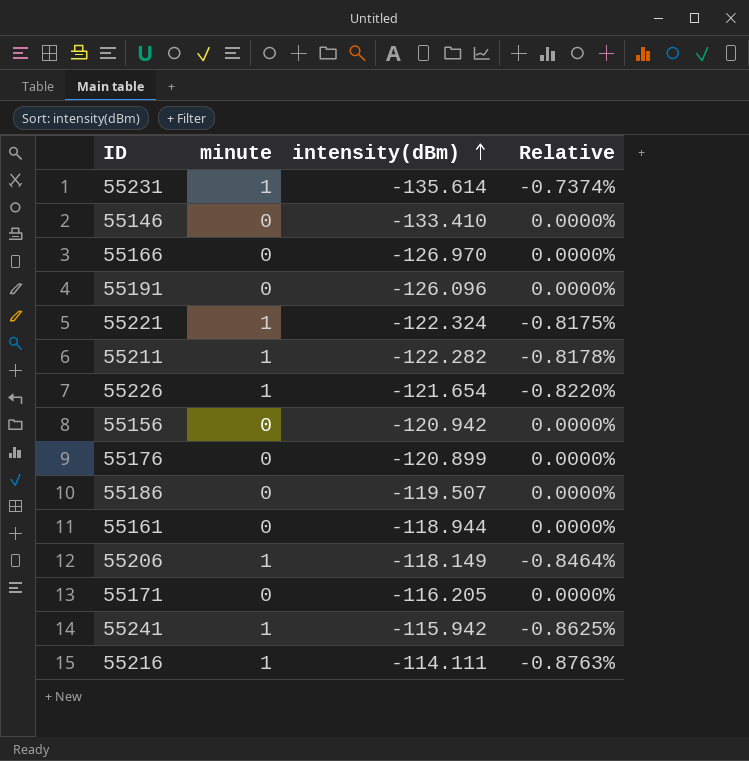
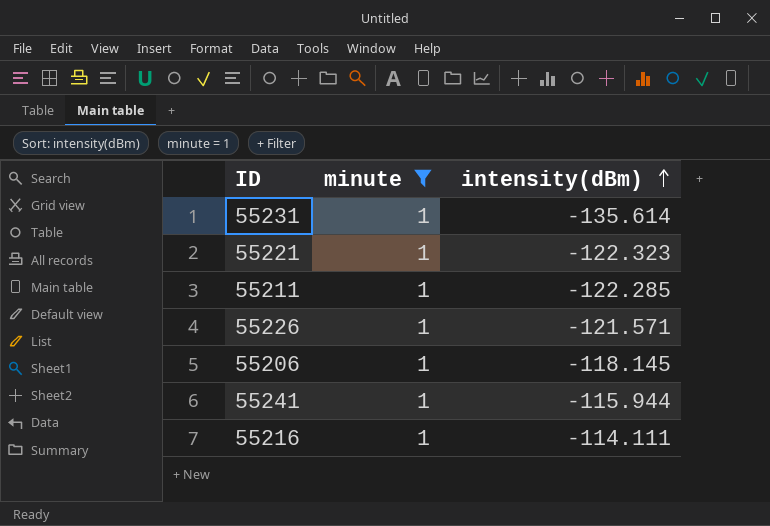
filter: none -> minute = 1
column Relative | formula: [minute] / [intensity(dBm)] -> none
55221 | intensity(dBm): -122.324 -> -122.323
55211 | intensity(dBm): -122.282 -> -122.285
55226 | intensity(dBm): -121.654 -> -121.571
55206 | intensity(dBm): -118.149 -> -118.145
55241 | intensity(dBm): -115.942 -> -115.944

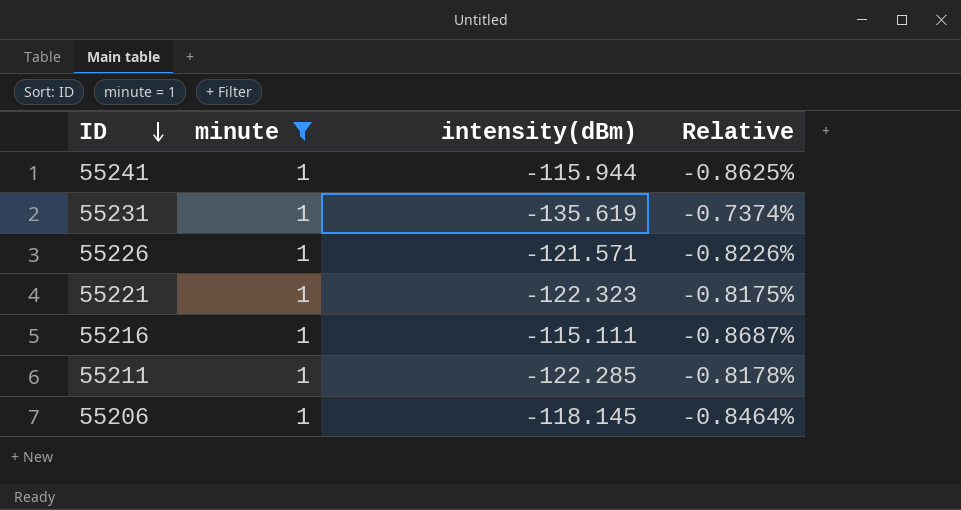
row order: intensity(dBm) ascending -> ID descending
column Relative | formula: none -> [minute] / [intensity(dBm)]
55231 | intensity(dBm): -135.614 -> -135.619
55216 | intensity(dBm): -114.111 -> -115.111

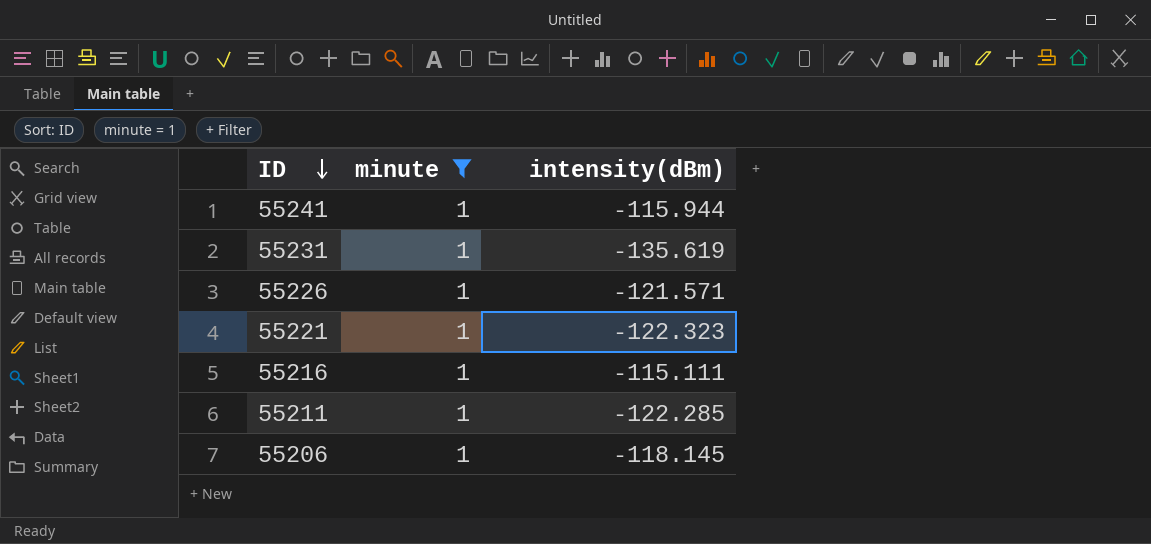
column Relative | formula: [minute] / [intensity(dBm)] -> none

